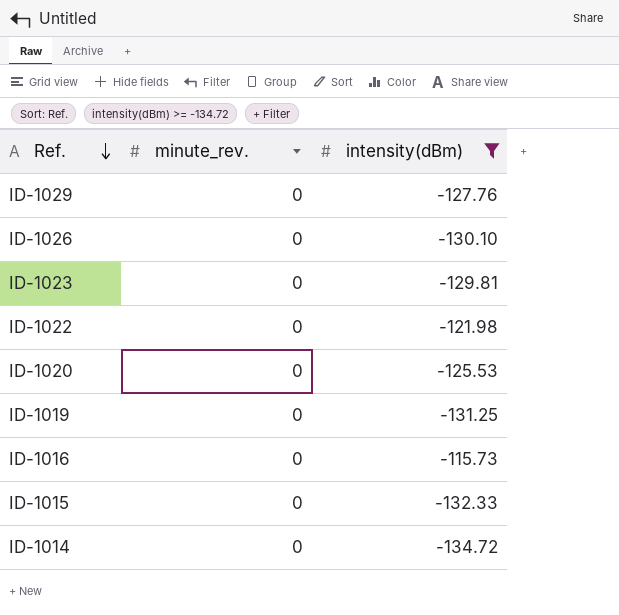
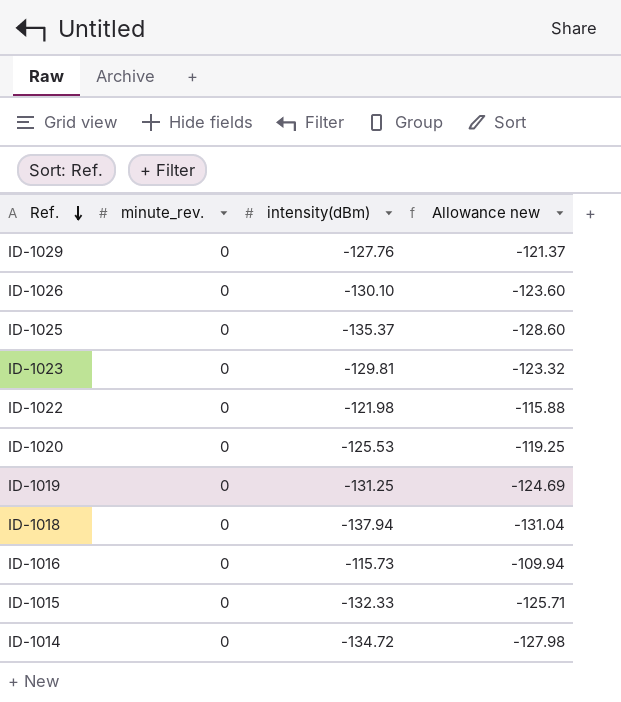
filter: intensity(dBm) >= -134.72 -> none
column Allowance new | formula: none -> [intensity(dBm)] * 0.95

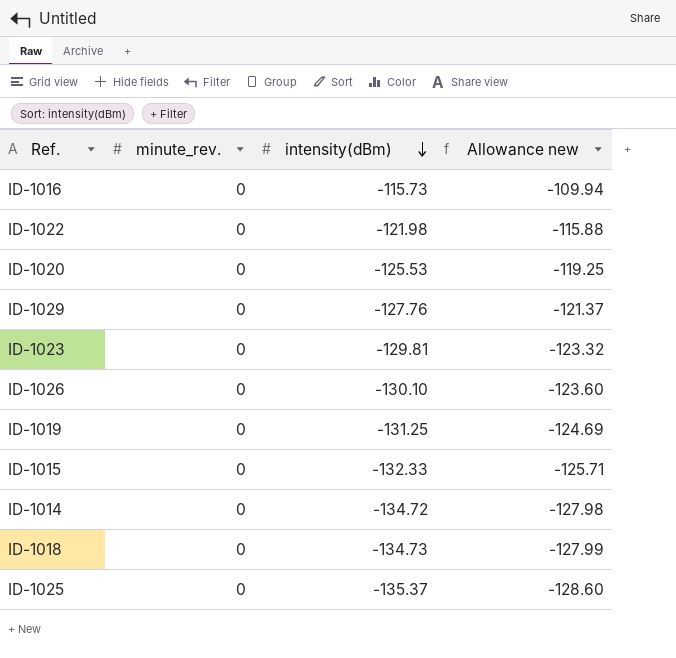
row order: Ref. descending -> intensity(dBm) descending
ID-1018 | intensity(dBm): -137.94 -> -134.73
ID-1018 | Allowance new: -131.04 -> -127.99

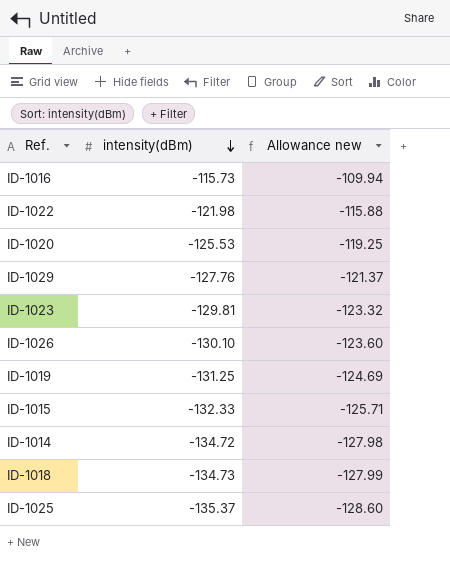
column minute_rev. | position: 2 -> none

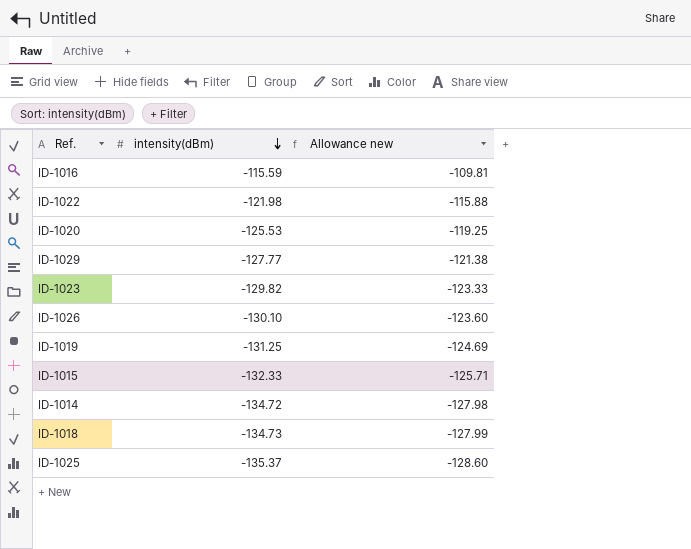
ID-1016 | intensity(dBm): -115.73 -> -115.59
ID-1016 | Allowance new: -109.94 -> -109.81
ID-1029 | intensity(dBm): -127.76 -> -127.77
ID-1029 | Allowance new: -121.37 -> -121.38
ID-1023 | intensity(dBm): -129.81 -> -129.82
ID-1023 | Allowance new: -123.32 -> -123.33

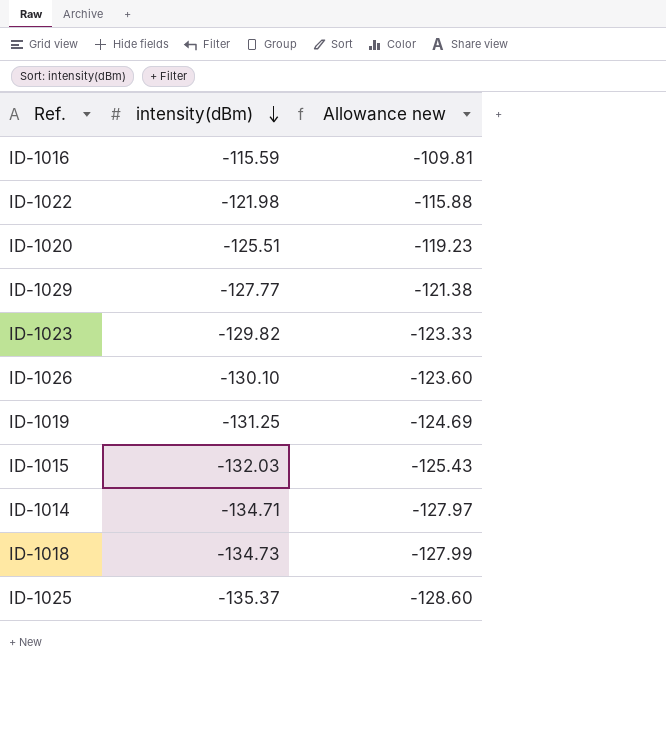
ID-1020 | intensity(dBm): -125.53 -> -125.51
ID-1020 | Allowance new: -119.25 -> -119.23
ID-1015 | intensity(dBm): -132.33 -> -132.03
ID-1015 | Allowance new: -125.71 -> -125.43
ID-1014 | intensity(dBm): -134.72 -> -134.71
ID-1014 | Allowance new: -127.98 -> -127.97

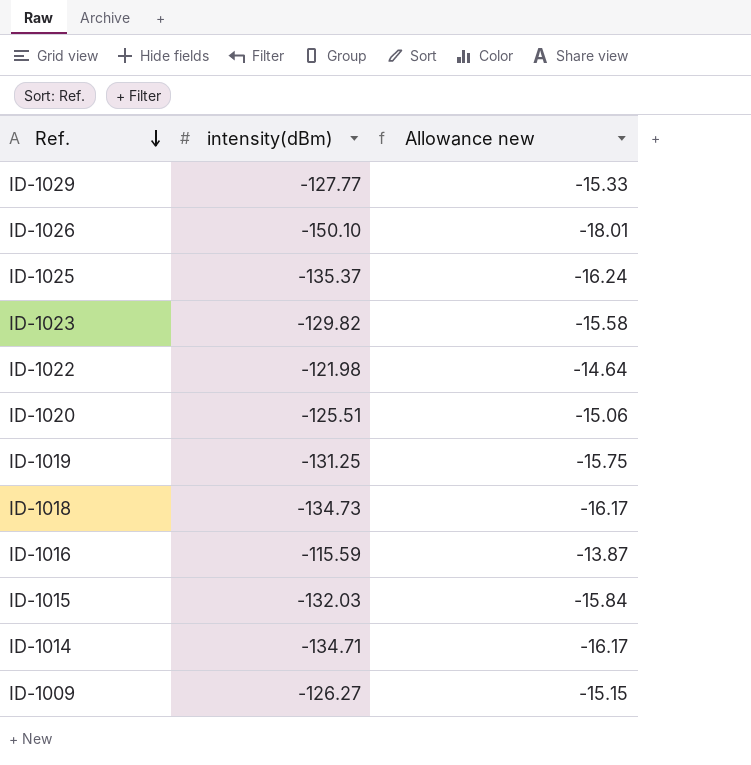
row order: intensity(dBm) descending -> Ref. descending
column Allowance new | formula: [intensity(dBm)] * 0.95 -> [intensity(dBm)] * 0.12
ID-1026 | intensity(dBm): -130.10 -> -150.10
row ID-1009: none -> -126.27 | -15.15

